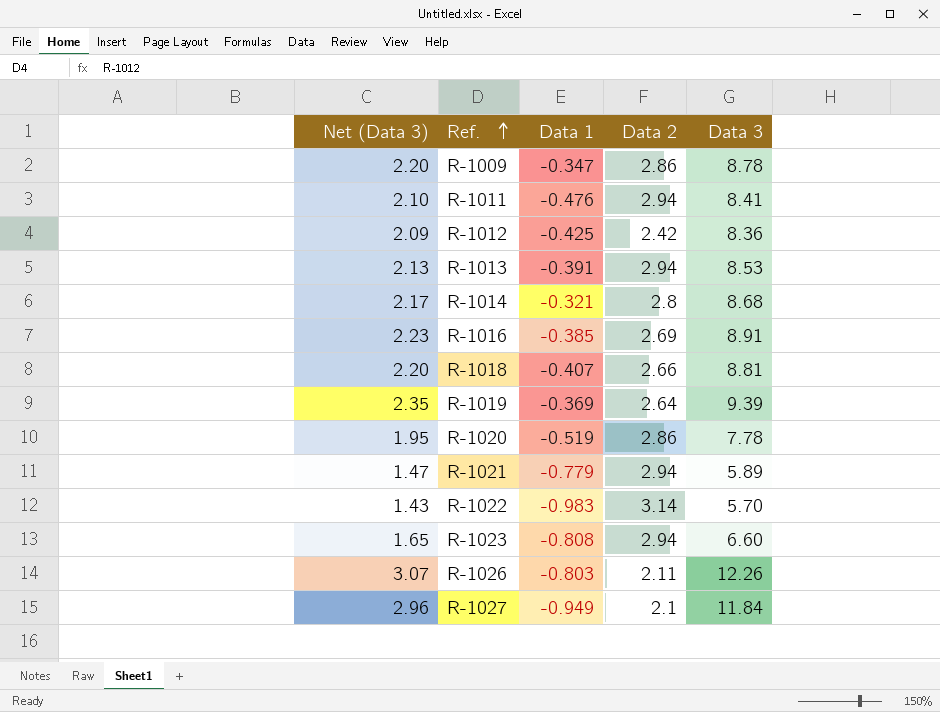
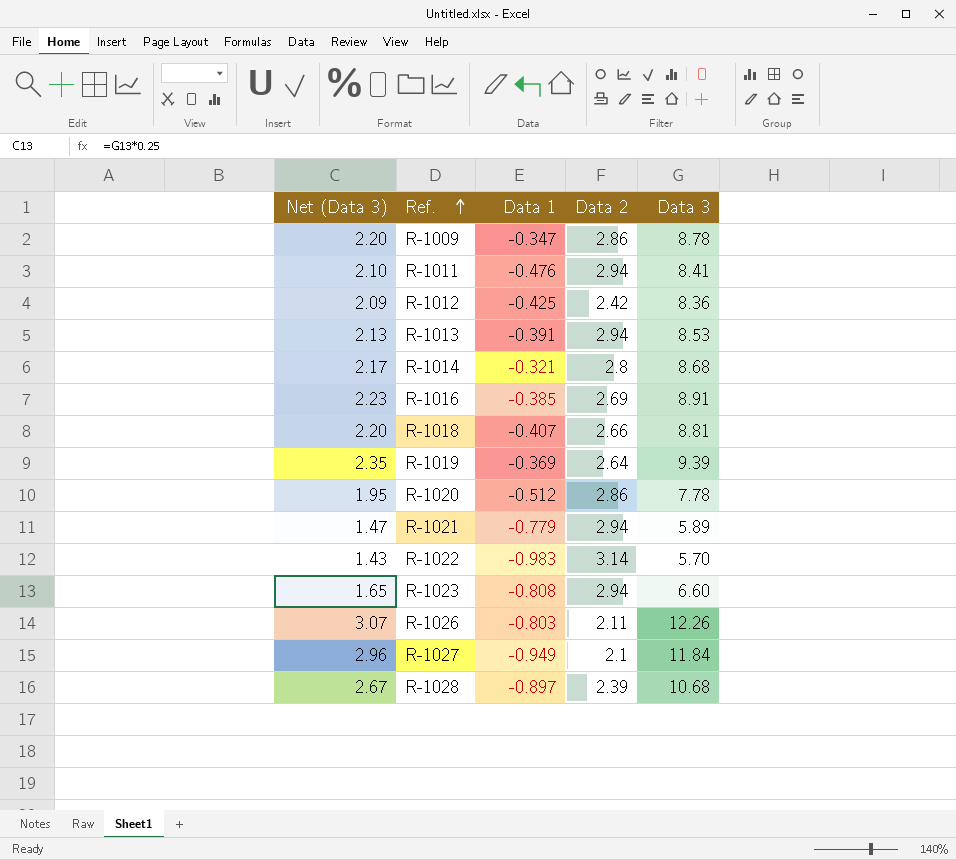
R-1020 | Data 1: -0.519 -> -0.512
row R-1028: none -> 2.67 | -0.897 | 2.39 | 10.68

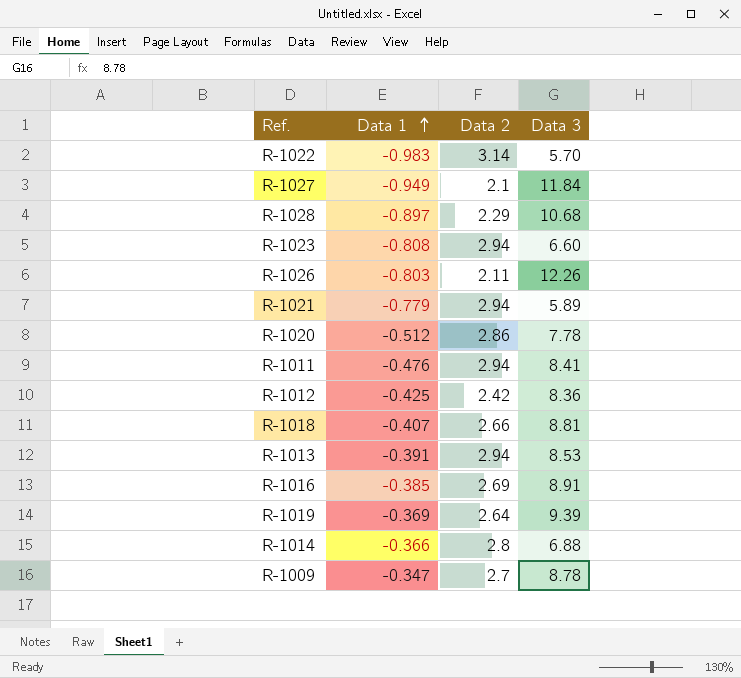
row order: Ref. ascending -> Data 1 ascending
column Net (Data 3) | formula: [Data 3] * 0.25 -> none
R-1028 | Data 2: 2.39 -> 2.29
R-1014 | Data 1: -0.321 -> -0.366
R-1014 | Data 3: 8.68 -> 6.88
R-1009 | Data 2: 2.86 -> 2.7

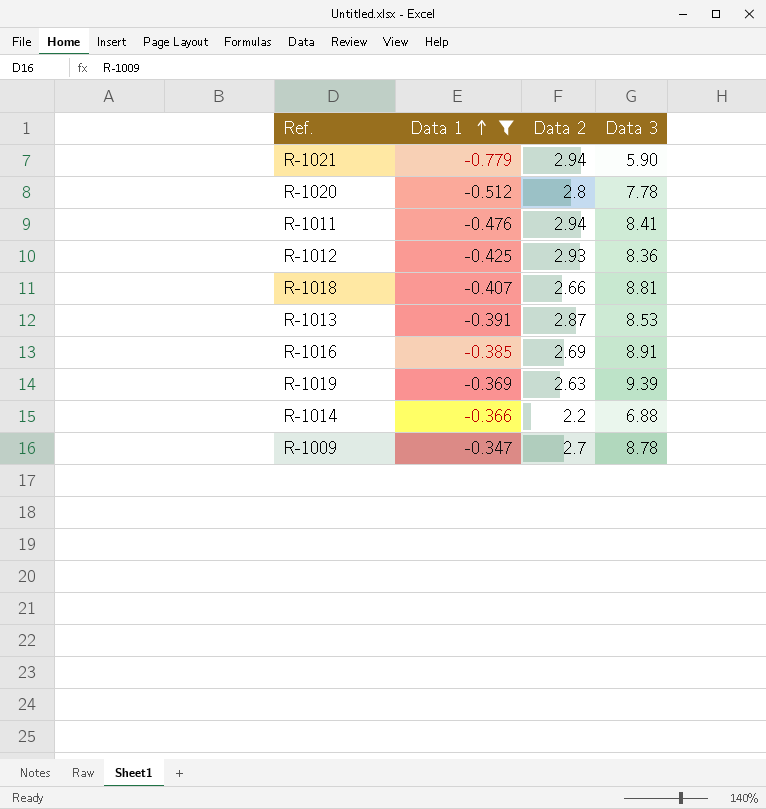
filter: none -> Data 1 >= -0.779
R-1021 | Data 3: 5.89 -> 5.90
R-1020 | Data 2: 2.86 -> 2.8
R-1012 | Data 2: 2.42 -> 2.93
R-1013 | Data 2: 2.94 -> 2.87
R-1019 | Data 2: 2.64 -> 2.63
R-1014 | Data 2: 2.8 -> 2.2

